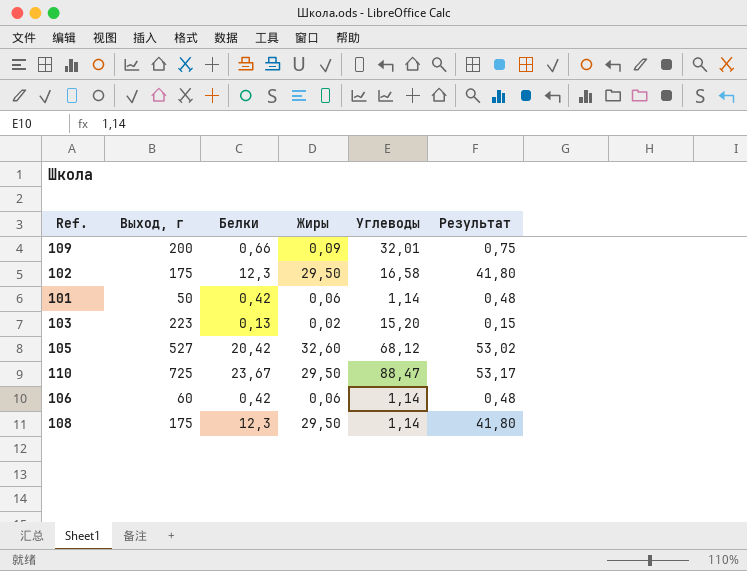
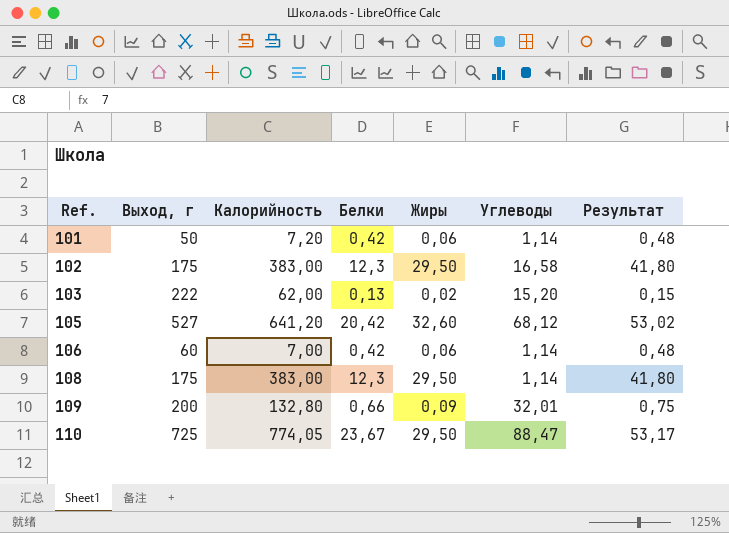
row order: none -> Ref. ascending
column Калорийность | position: none -> 3
103 | Выход, г: 223 -> 222

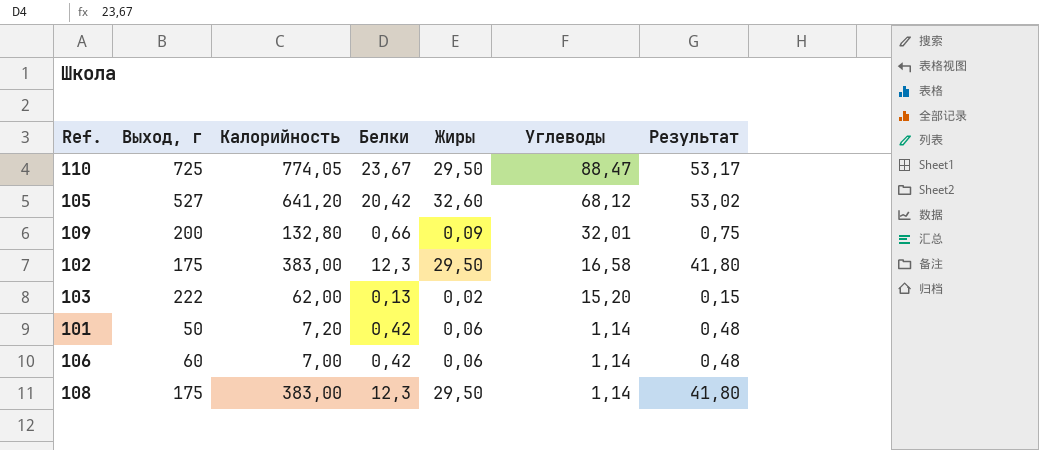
row order: Ref. ascending -> Углеводы descending

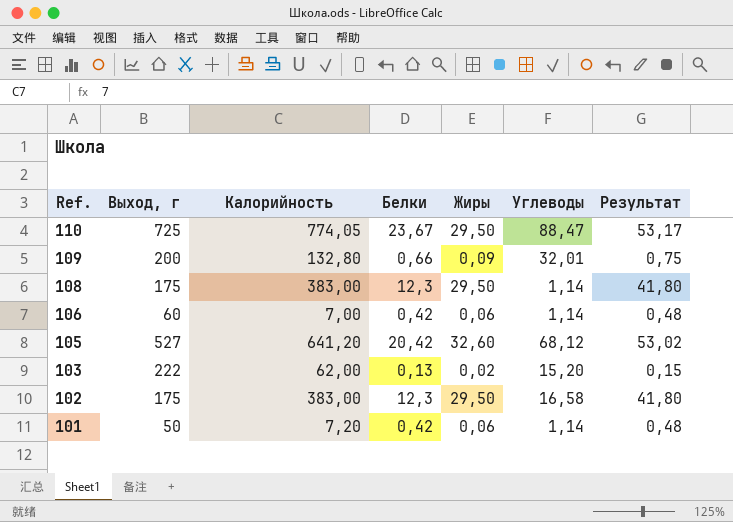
row order: Углеводы descending -> Ref. descending

